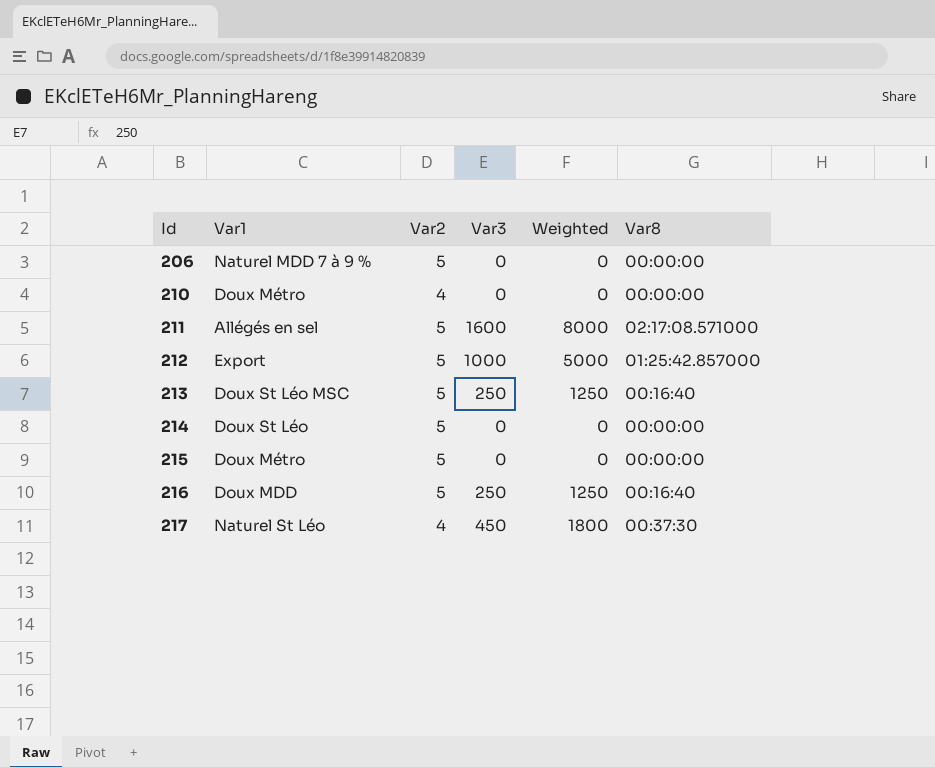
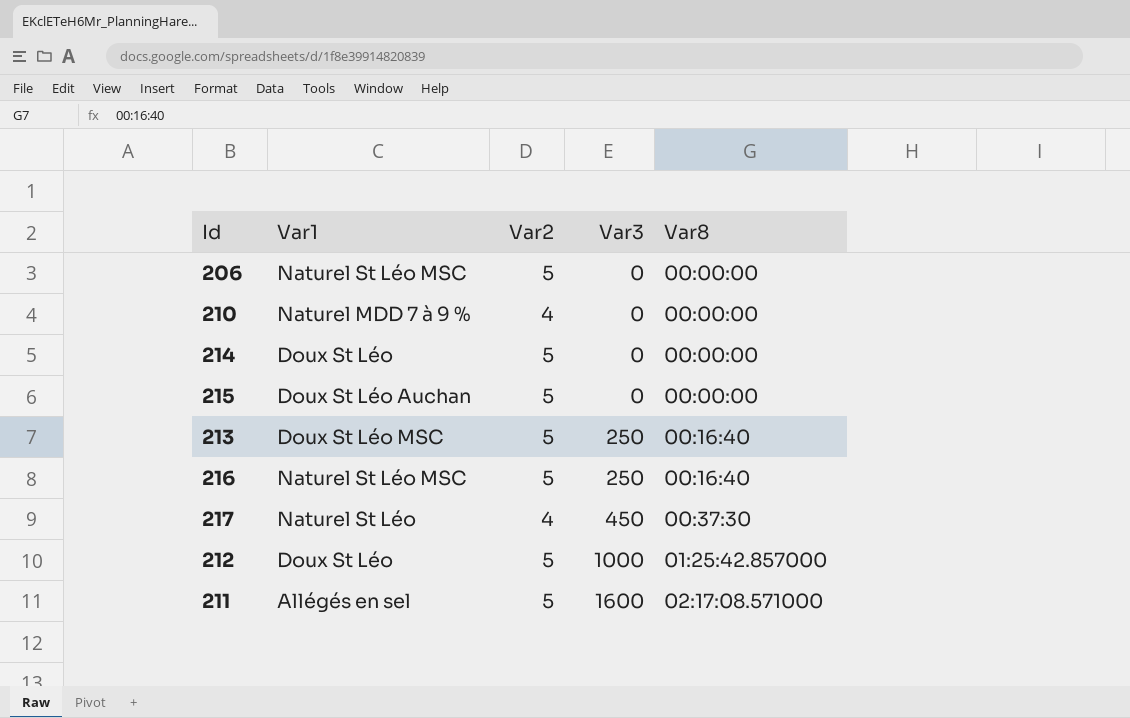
row order: Id ascending -> Var3 ascending
column Weighted | formula: [Var2] * [Var3] -> none
206 | Var1: Naturel MDD 7 à 9 % -> Naturel St Léo MSC
210 | Var1: Doux Métro -> Naturel MDD 7 à 9 %
215 | Var1: Doux Métro -> Doux St Léo Auchan
216 | Var1: Doux MDD -> Naturel St Léo MSC
212 | Var1: Export -> Doux St Léo

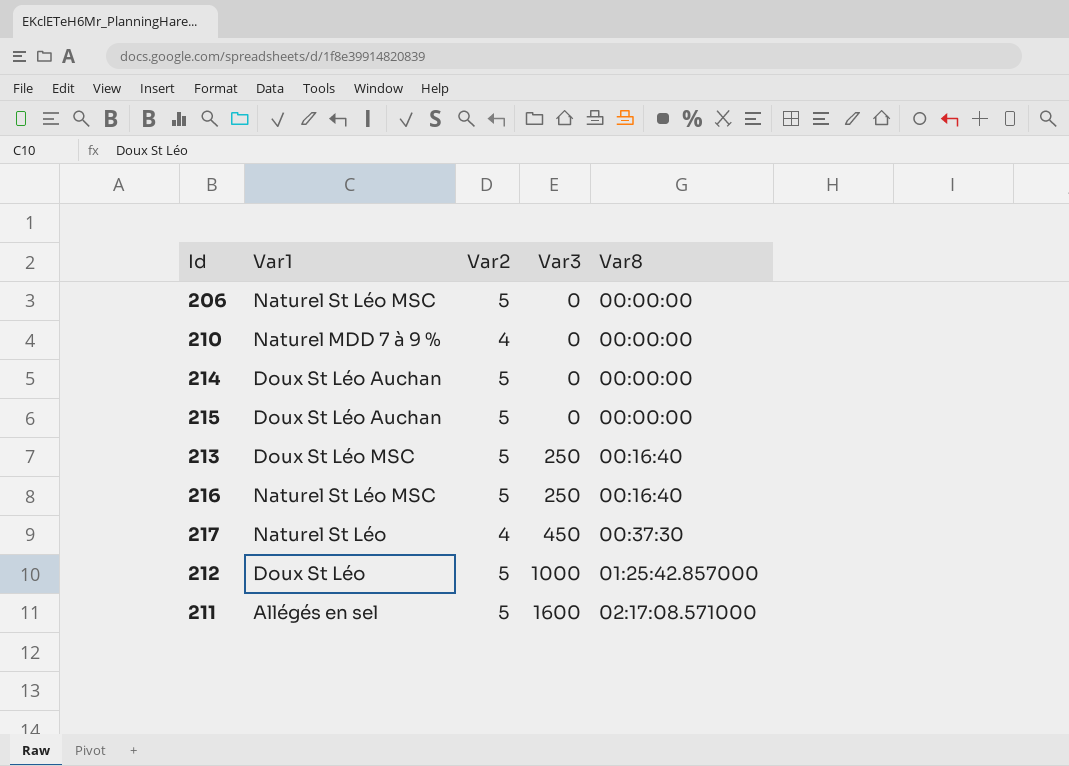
214 | Var1: Doux St Léo -> Doux St Léo Auchan

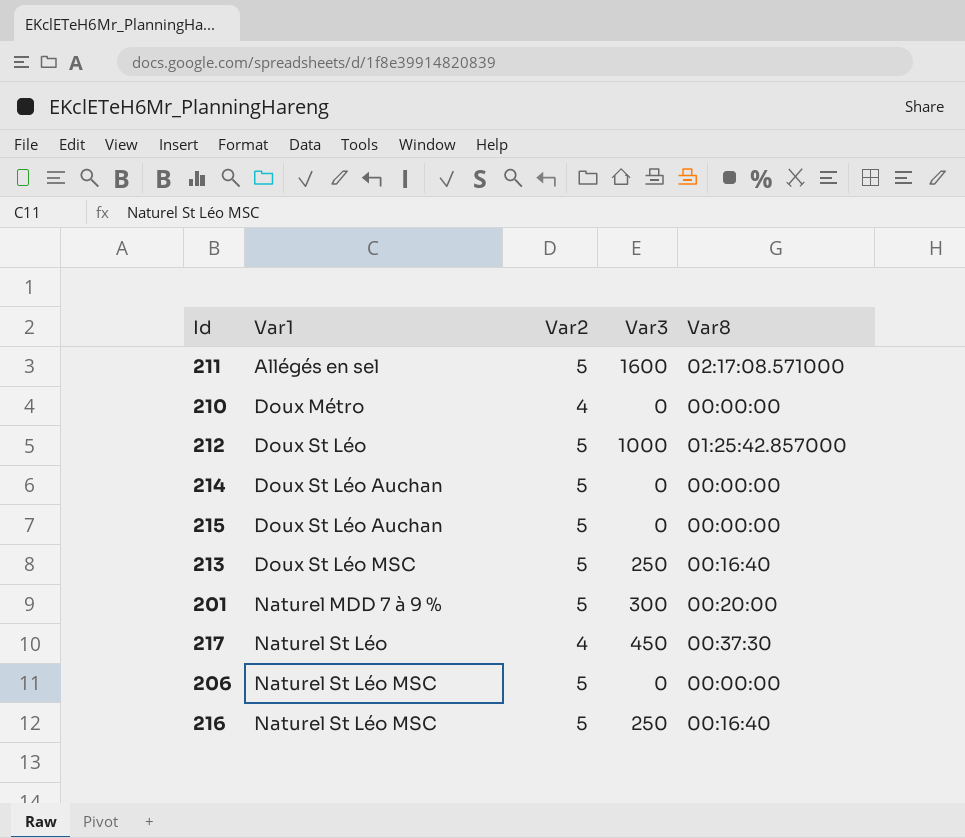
row order: Var3 ascending -> Var1 ascending
210 | Var1: Naturel MDD 7 à 9 % -> Doux Métro
row 201: none -> Naturel MDD 7 à 9 % | 5 | 300 | 00:20:00

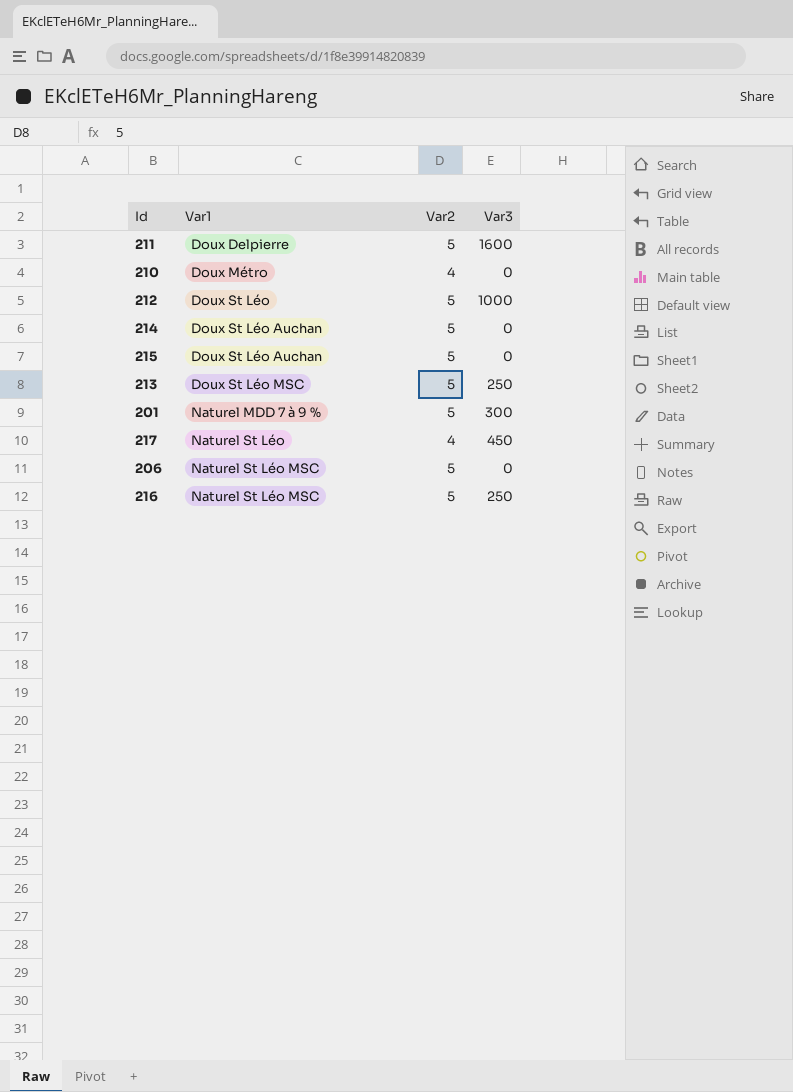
column Var8 | position: 5 -> none
211 | Var1: Allégés en sel -> Doux Delpierre

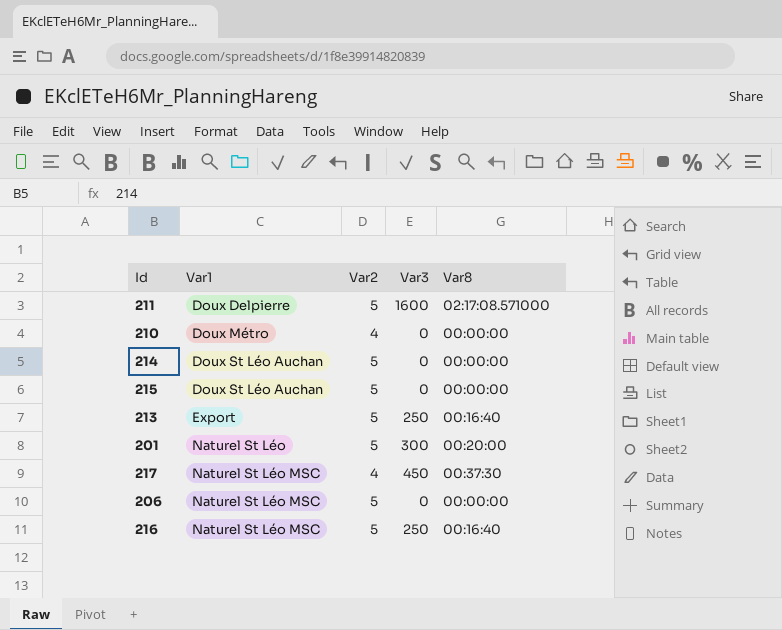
column Var8 | position: none -> 5
row 212: Doux St Léo | 5 | 1000 -> none
213 | Var1: Doux St Léo MSC -> Export
201 | Var1: Naturel MDD 7 à 9 % -> Naturel St Léo
217 | Var1: Naturel St Léo -> Naturel St Léo MSC

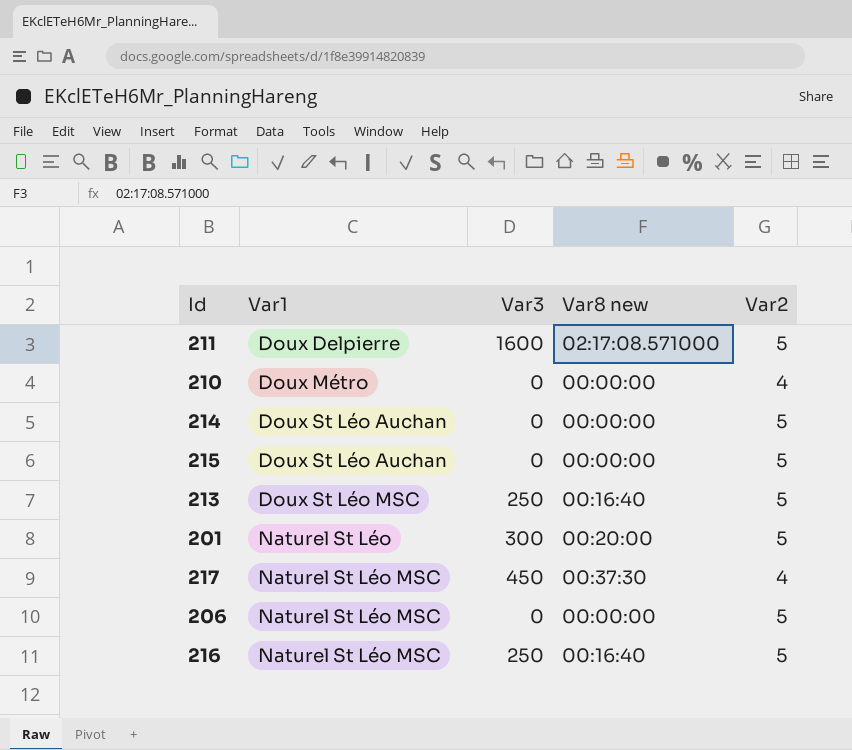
column name: Var8 -> Var8 new
column Var2 | position: 3 -> 5
213 | Var1: Export -> Doux St Léo MSC

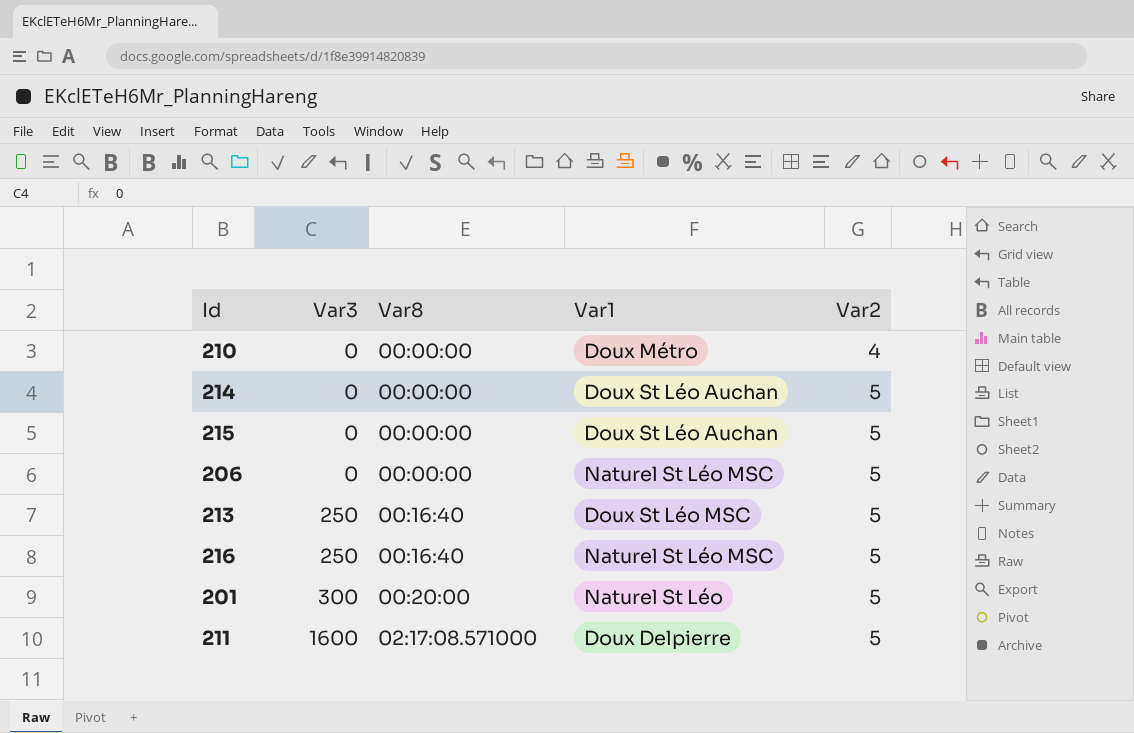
row order: Var1 ascending -> Var3 ascending
column name: Var8 new -> Var8
column Var1 | position: 2 -> 4
row 217: Naturel St Léo MSC | 450 | 00:37:30 | 4 -> none

